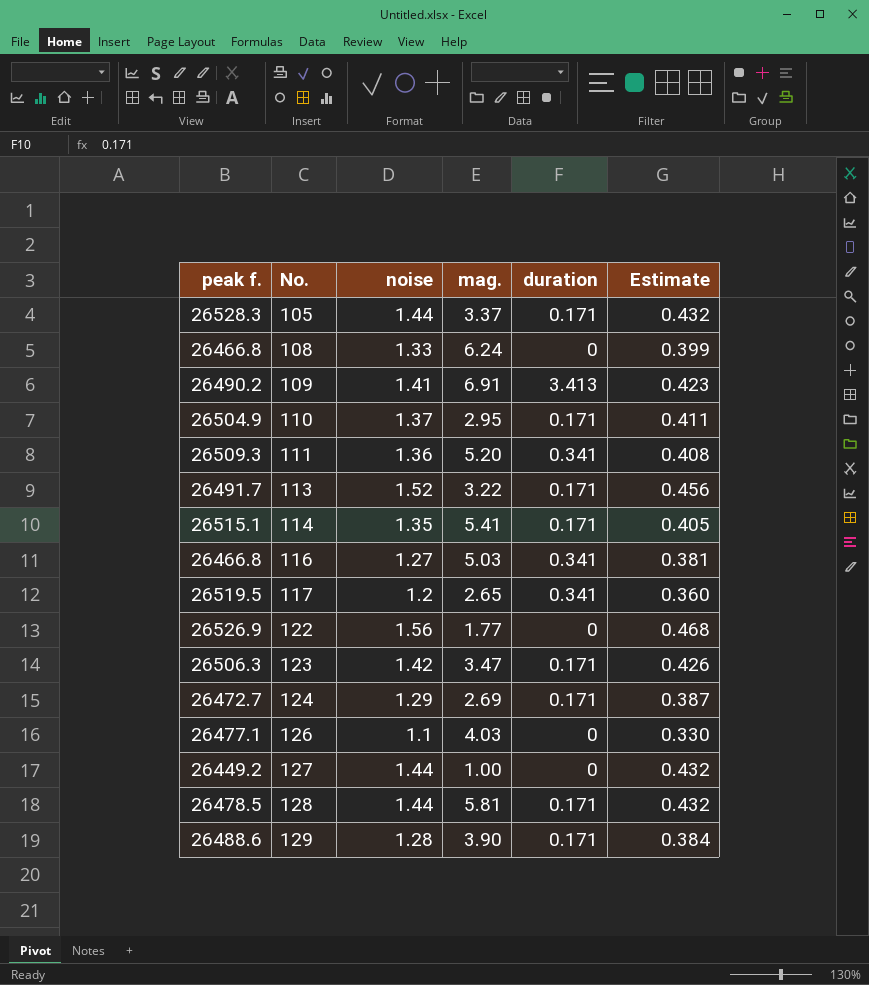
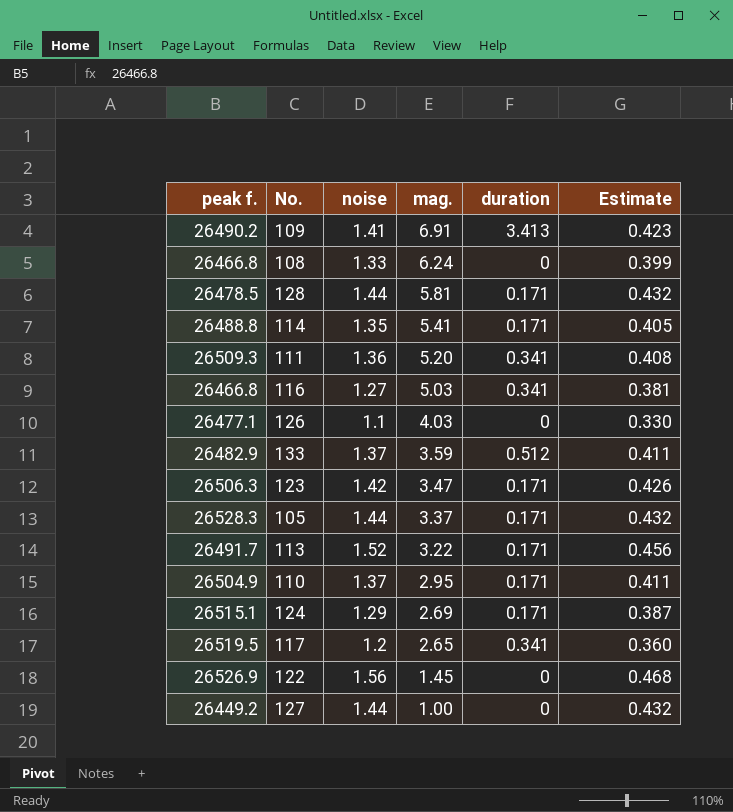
row order: No. ascending -> mag. descending
row 129: 26488.6 | 1.28 | 3.90 | 0.171 | 0.384 -> none
114 | peak f.: 26515.1 -> 26488.8
row 133: none -> 26482.9 | 1.37 | 3.59 | 0.512 | 0.411
124 | peak f.: 26472.7 -> 26515.1
122 | mag.: 1.77 -> 1.45

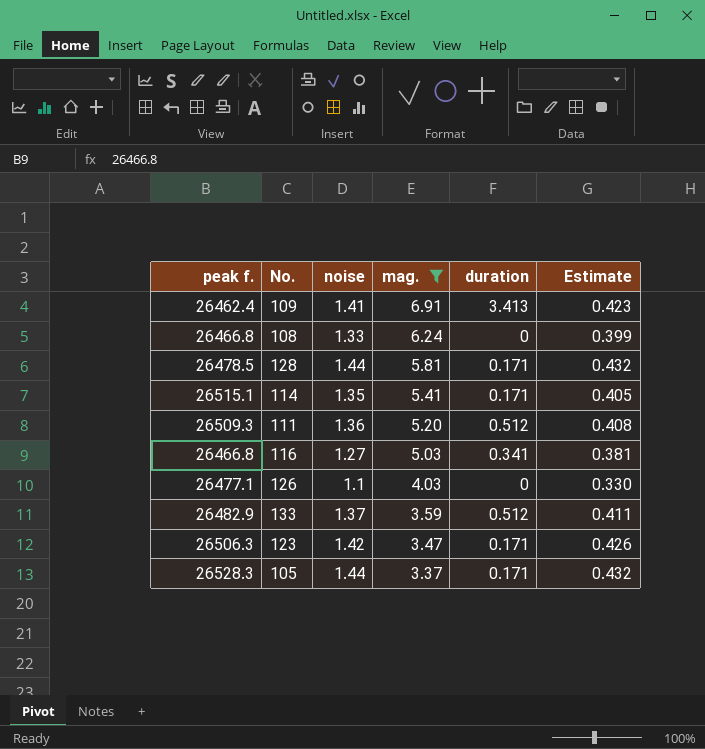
filter: none -> mag. >= 3.37
109 | peak f.: 26490.2 -> 26462.4
114 | peak f.: 26488.8 -> 26515.1
111 | duration: 0.341 -> 0.512

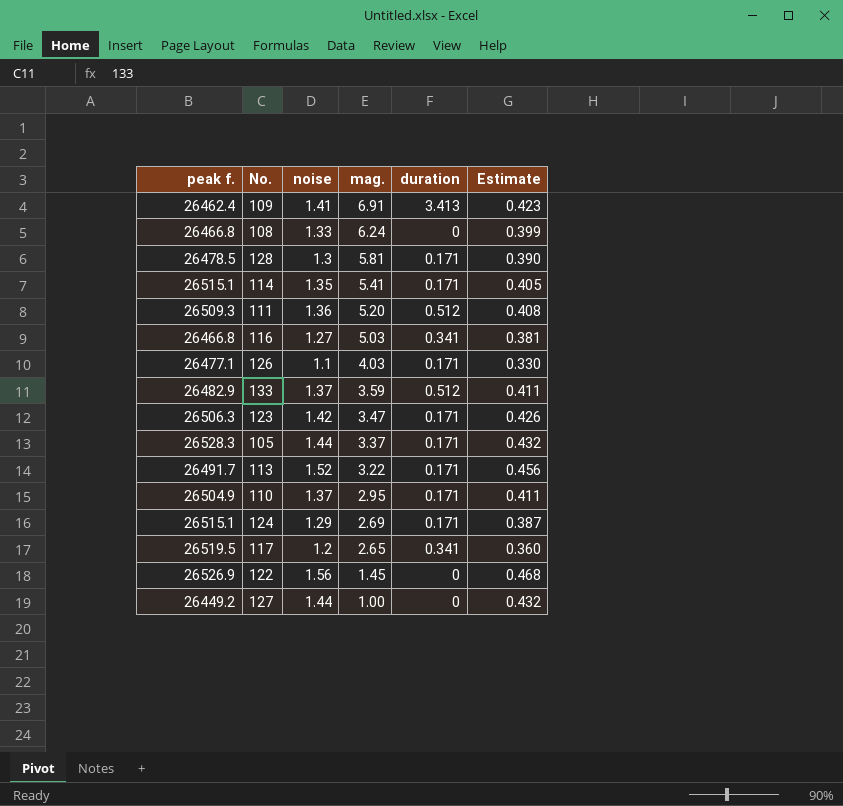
filter: mag. >= 3.37 -> none
128 | noise: 1.44 -> 1.3
128 | Estimate: 0.432 -> 0.390
126 | duration: 0 -> 0.171

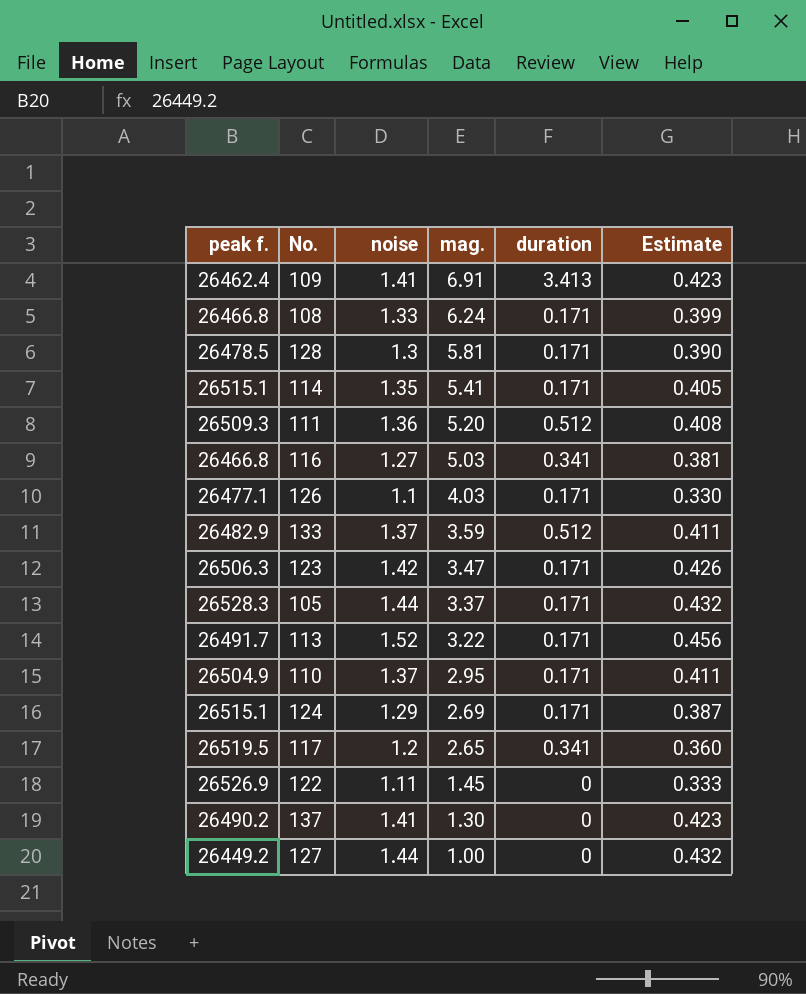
108 | duration: 0 -> 0.171
122 | noise: 1.56 -> 1.11
122 | Estimate: 0.468 -> 0.333
row 137: none -> 26490.2 | 1.41 | 1.30 | 0 | 0.423

